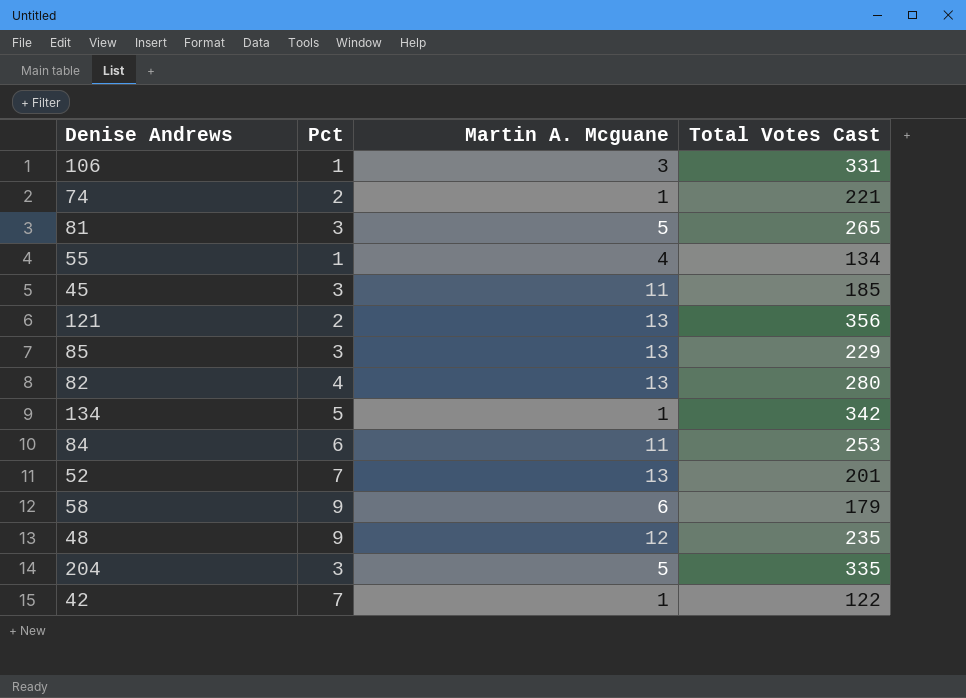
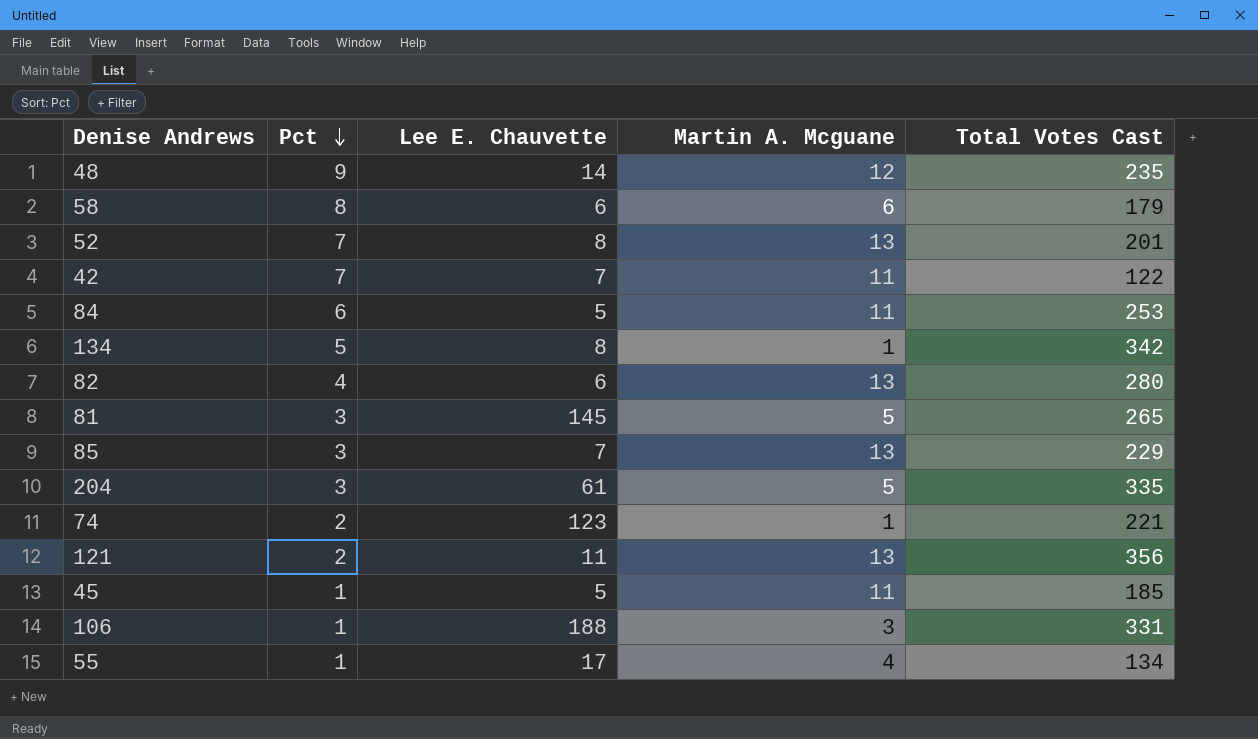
row order: none -> Pct descending
column Lee E. Chauvette | position: none -> 3
58 | Pct: 9 -> 8
42 | Martin A. Mcguane: 1 -> 11
45 | Pct: 3 -> 1

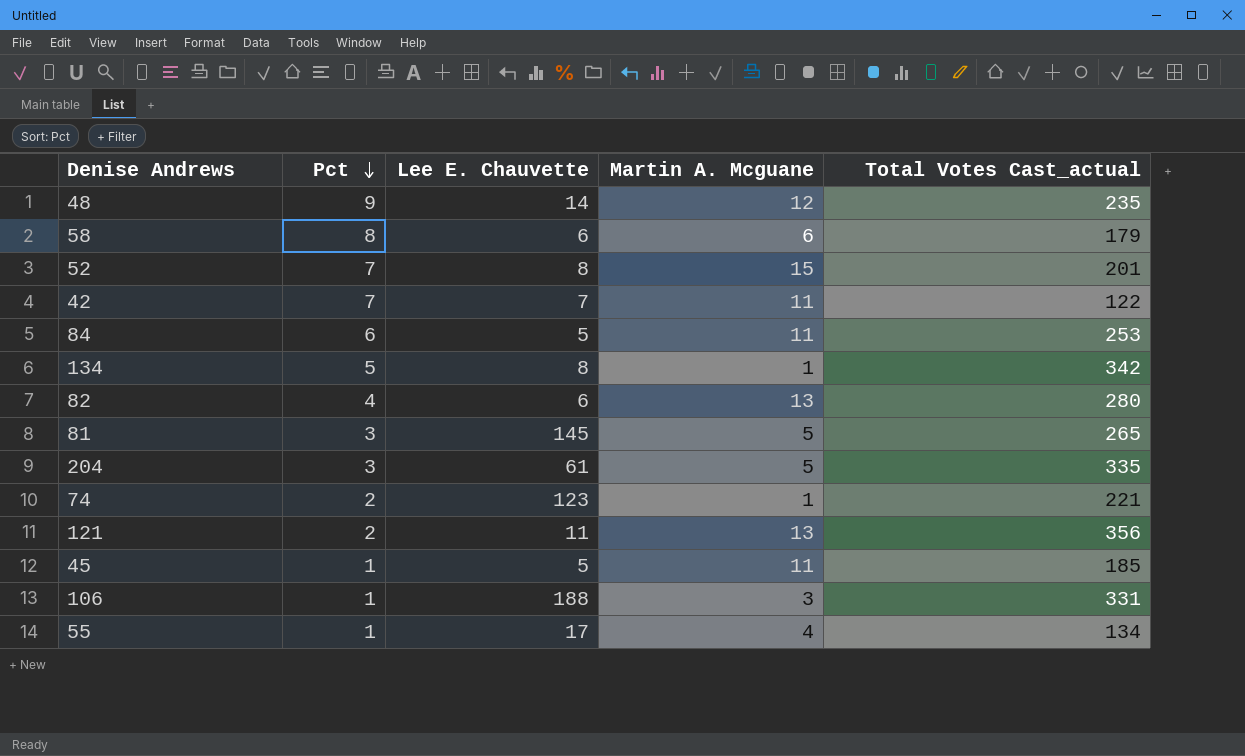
column name: Total Votes Cast -> Total Votes Cast_actual
row 85: 3 | 7 | 13 | 229 -> none
52 | Martin A. Mcguane: 13 -> 15

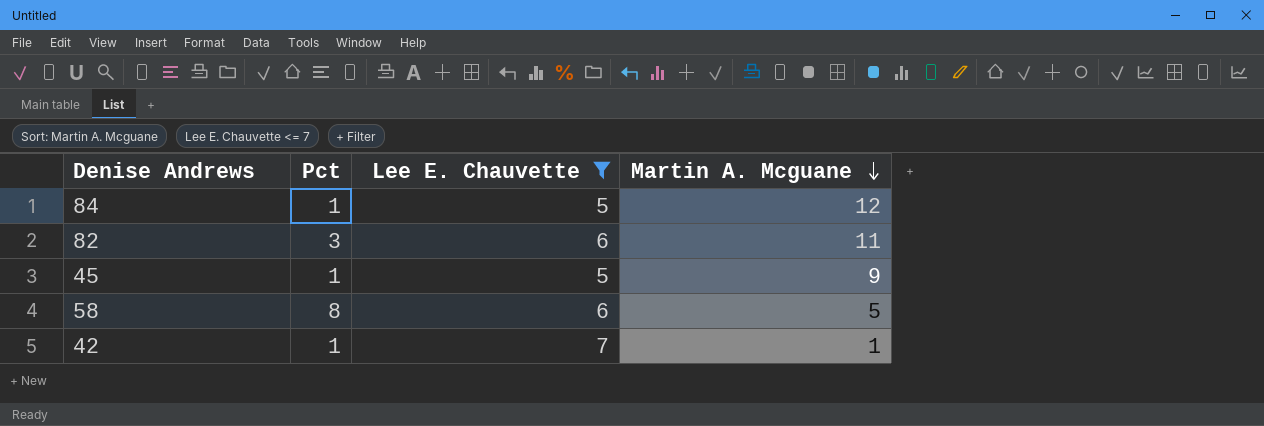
filter: none -> Lee E. Chauvette <= 7
row order: Pct descending -> Martin A. Mcguane descending
column Total Votes Cast_actual | position: 5 -> none
84 | Pct: 6 -> 1
84 | Martin A. Mcguane: 11 -> 12
82 | Pct: 4 -> 3
82 | Martin A. Mcguane: 13 -> 11
45 | Martin A. Mcguane: 11 -> 9
58 | Martin A. Mcguane: 6 -> 5
42 | Pct: 7 -> 1
42 | Martin A. Mcguane: 11 -> 1

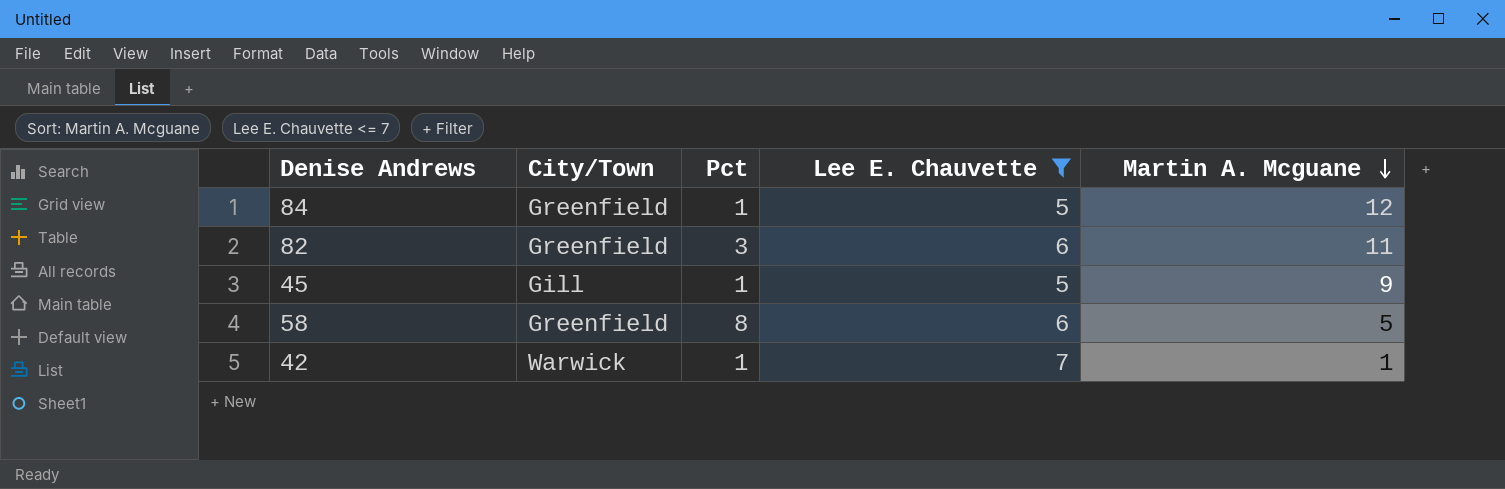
column City/Town | position: none -> 2

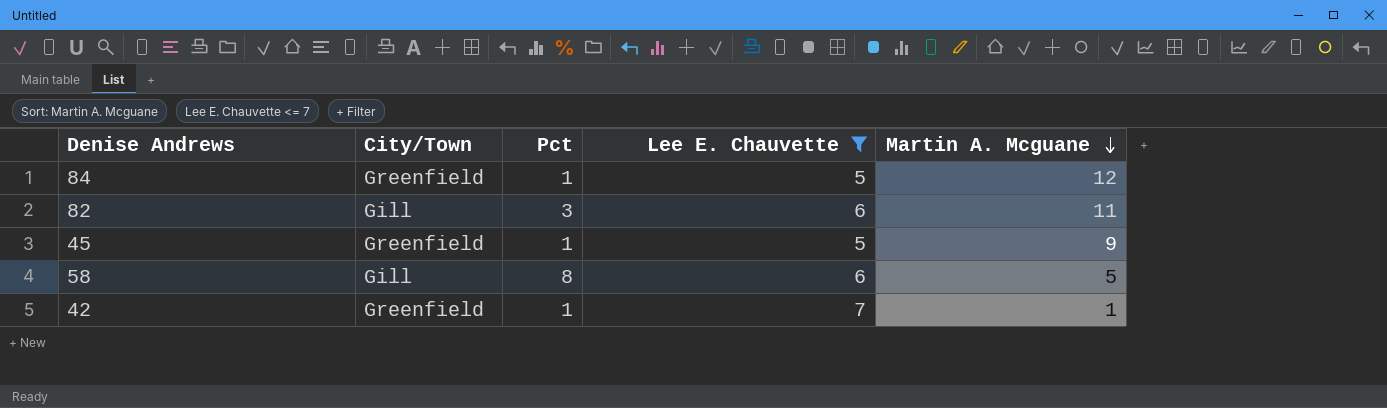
82 | City/Town: Greenfield -> Gill
45 | City/Town: Gill -> Greenfield
58 | City/Town: Greenfield -> Gill
42 | City/Town: Warwick -> Greenfield

